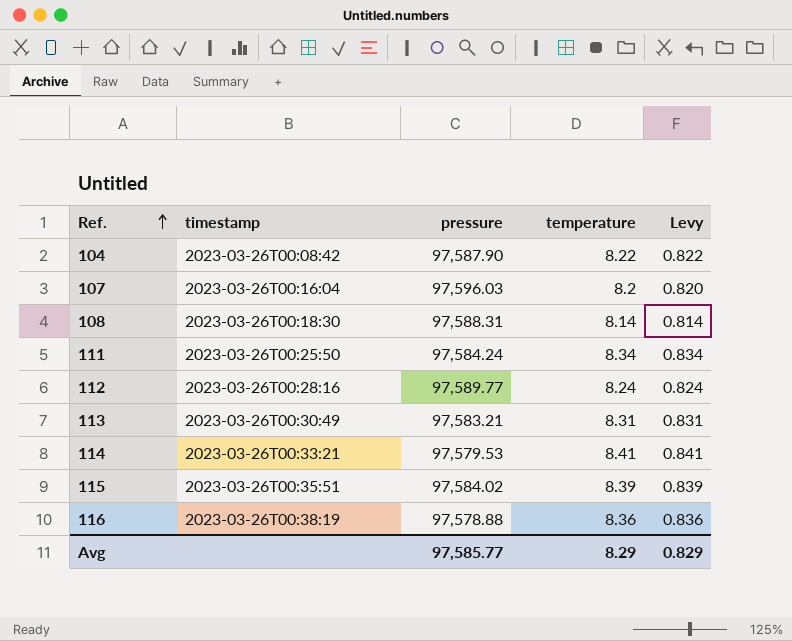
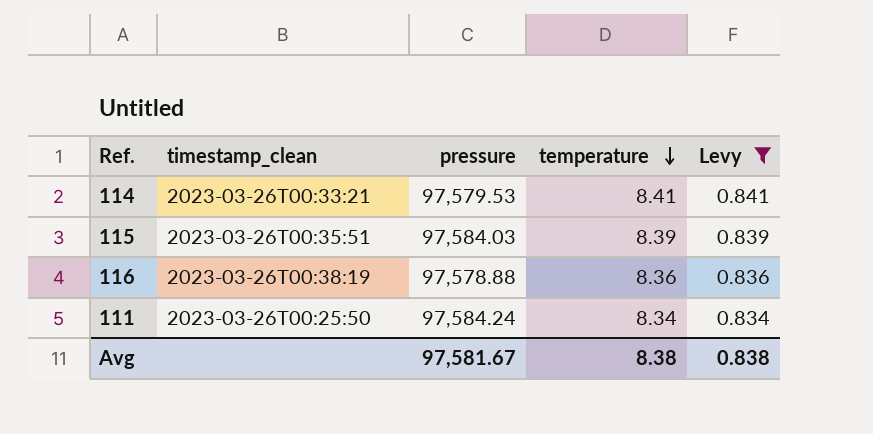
filter: none -> Levy >= 0.834
row order: Ref. ascending -> temperature descending
column name: timestamp -> timestamp_clean
115 | pressure: 97,584.02 -> 97,584.03
Avg | pressure: 97,585.77 -> 97,581.67
Avg | temperature: 8.29 -> 8.38
Avg | Levy: 0.829 -> 0.838

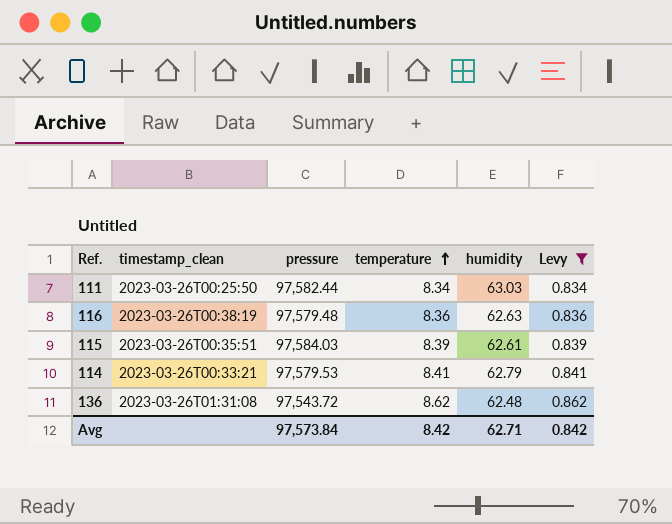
row order: temperature descending -> temperature ascending
column humidity | position: none -> 5
111 | pressure: 97,584.24 -> 97,582.44
116 | pressure: 97,578.88 -> 97,579.48
row 136: none -> 2023-03-26T01:31:08 | 97,543.72 | 8.62 | 62.48 | 0.862
Avg | pressure: 97,581.67 -> 97,573.84
Avg | temperature: 8.38 -> 8.42
Avg | Levy: 0.838 -> 0.842

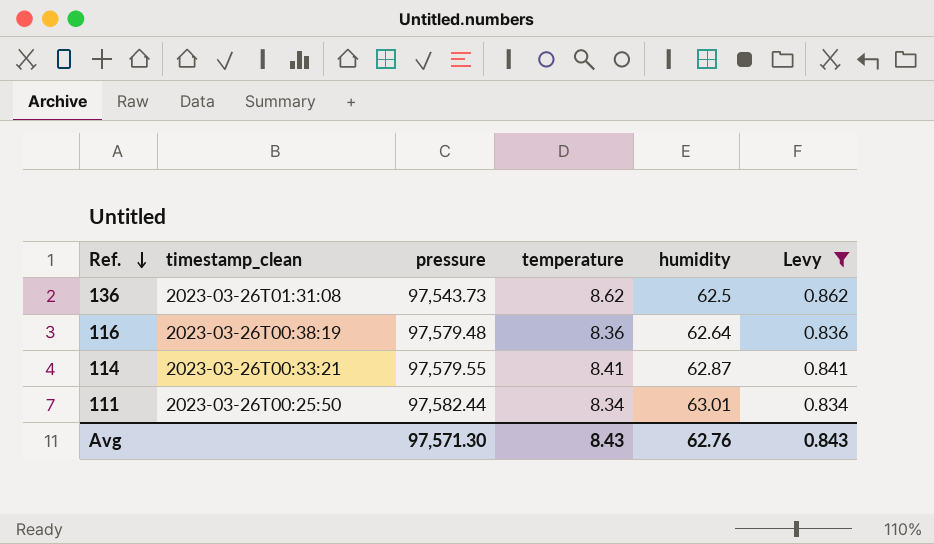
row order: temperature ascending -> Ref. descending
row 115: 2023-03-26T00:35:51 | 97,584.03 | 8.39 | 62.61 | 0.839 -> none
136 | pressure: 97,543.72 -> 97,543.73
136 | humidity: 62.48 -> 62.5
116 | humidity: 62.63 -> 62.64
114 | pressure: 97,579.53 -> 97,579.55
114 | humidity: 62.79 -> 62.87
111 | humidity: 63.03 -> 63.01
Avg | pressure: 97,573.84 -> 97,571.30
Avg | temperature: 8.42 -> 8.43
Avg | humidity: 62.71 -> 62.76
Avg | Levy: 0.842 -> 0.843

